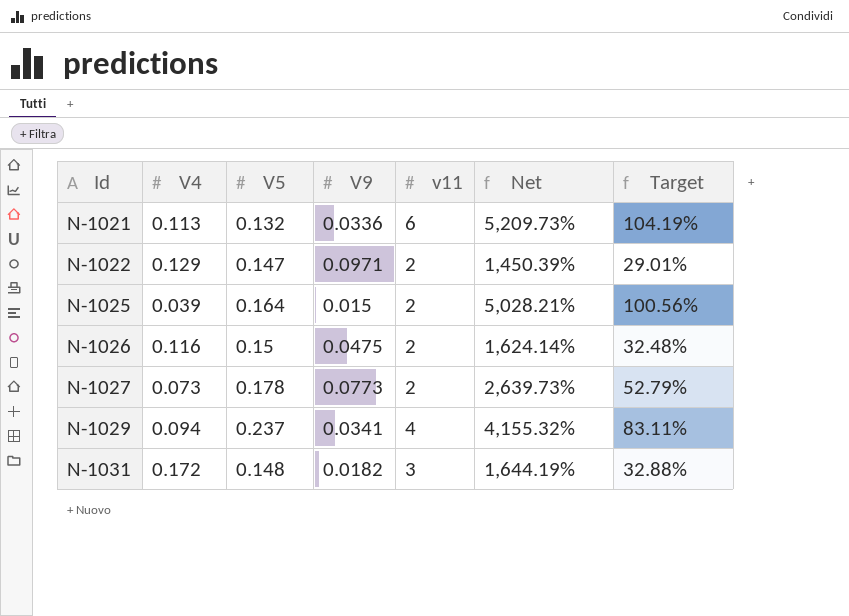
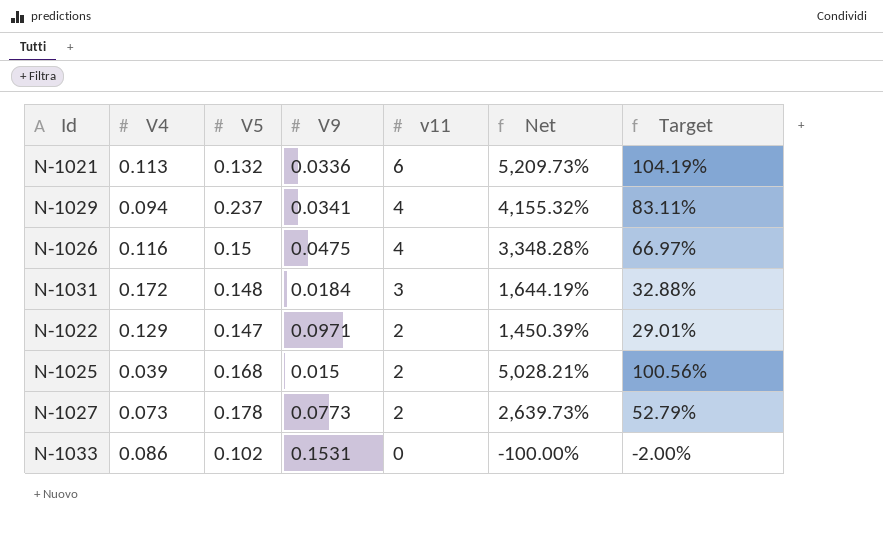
row order: Id ascending -> v11 descending
N-1026 | v11: 2 -> 4
N-1026 | Net: 1,624.14% -> 3,348.28%
N-1026 | Target: 32.48% -> 66.97%
N-1031 | V9: 0.0182 -> 0.0184
N-1025 | V5: 0.164 -> 0.168
row N-1033: none -> 0.086 | 0.102 | 0.1531 | 0 | -100.00% | -2.00%

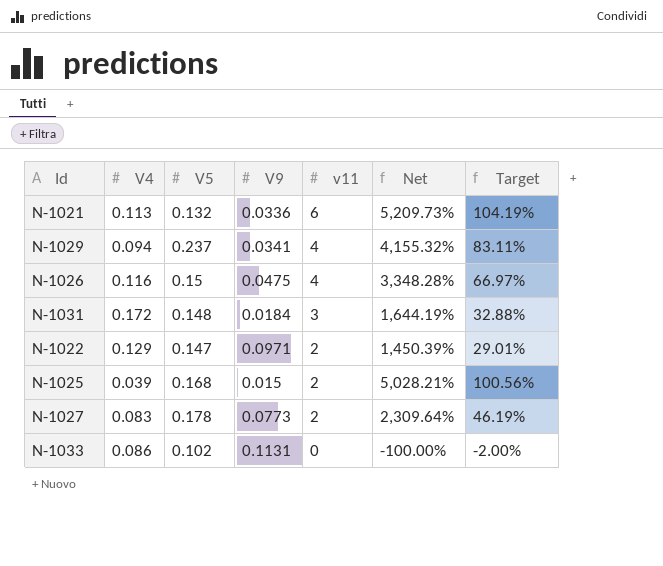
N-1027 | V4: 0.073 -> 0.083
N-1027 | Net: 2,639.73% -> 2,309.64%
N-1027 | Target: 52.79% -> 46.19%
N-1033 | V9: 0.1531 -> 0.1131

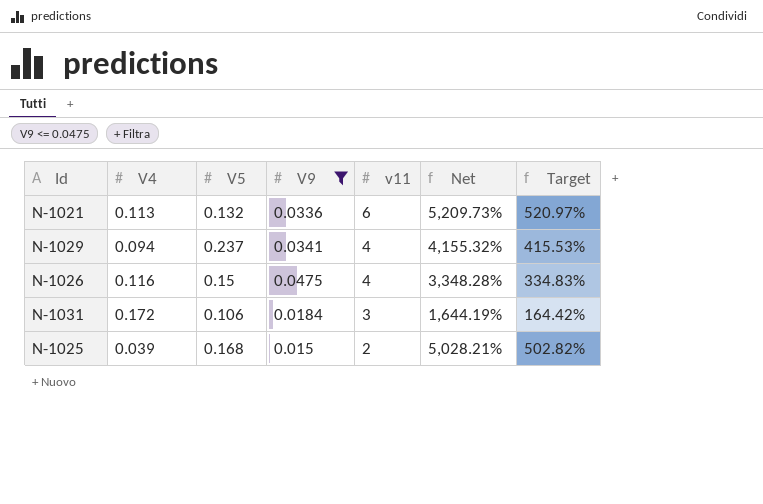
filter: none -> V9 <= 0.0475
column Target | formula: [Net] * 0.02 -> [Net] * 0.1
N-1031 | V5: 0.148 -> 0.106

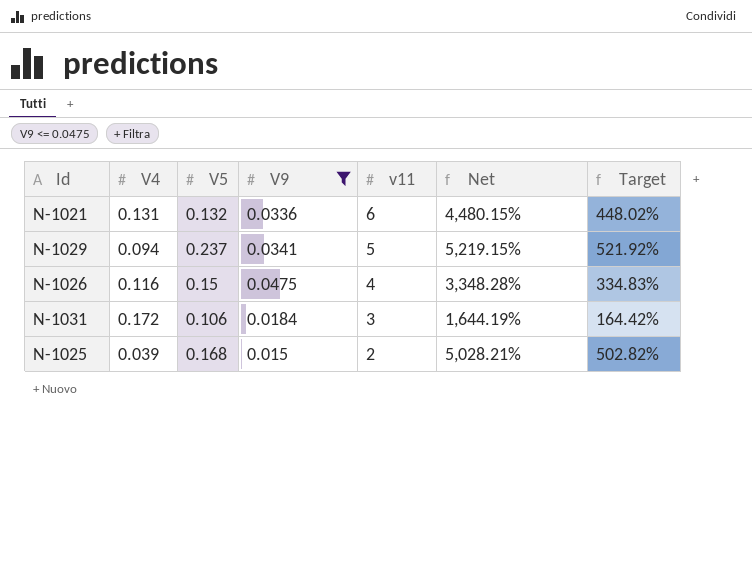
N-1021 | V4: 0.113 -> 0.131
N-1021 | Net: 5,209.73% -> 4,480.15%
N-1021 | Target: 520.97% -> 448.02%
N-1029 | v11: 4 -> 5
N-1029 | Net: 4,155.32% -> 5,219.15%
N-1029 | Target: 415.53% -> 521.92%

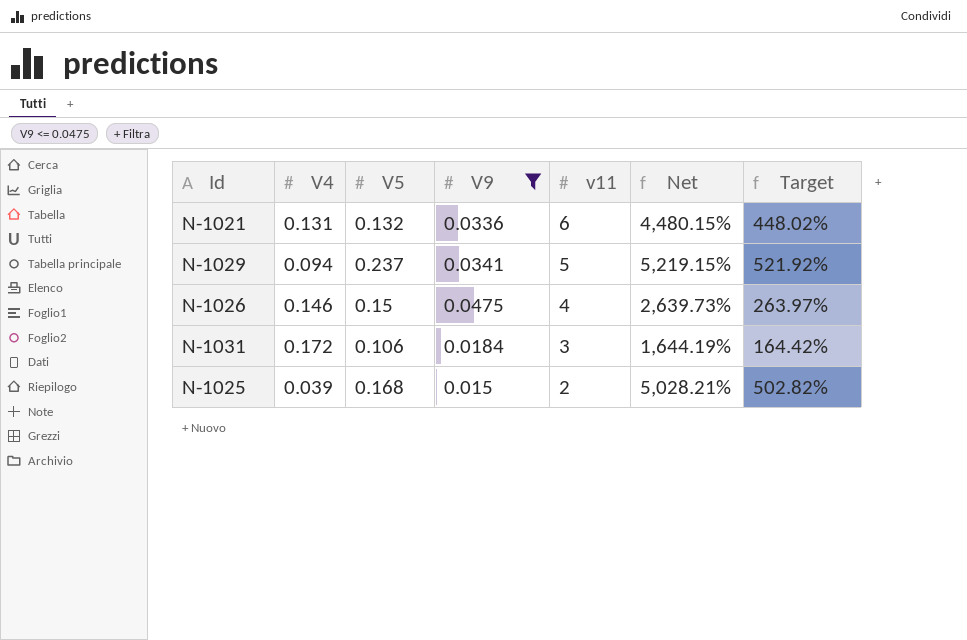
N-1026 | V4: 0.116 -> 0.146
N-1026 | Net: 3,348.28% -> 2,639.73%
N-1026 | Target: 334.83% -> 263.97%

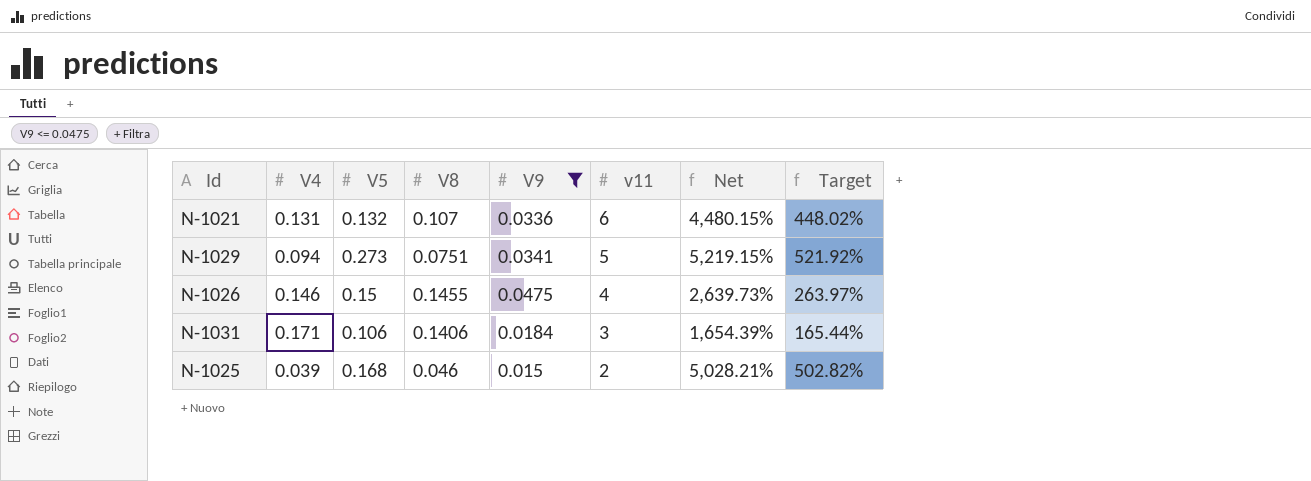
column V8 | position: none -> 4
N-1029 | V5: 0.237 -> 0.273
N-1031 | V4: 0.172 -> 0.171
N-1031 | Net: 1,644.19% -> 1,654.39%
N-1031 | Target: 164.42% -> 165.44%

